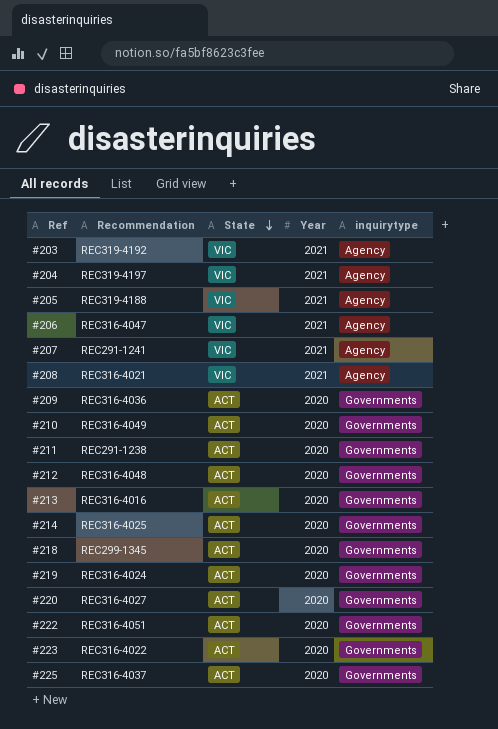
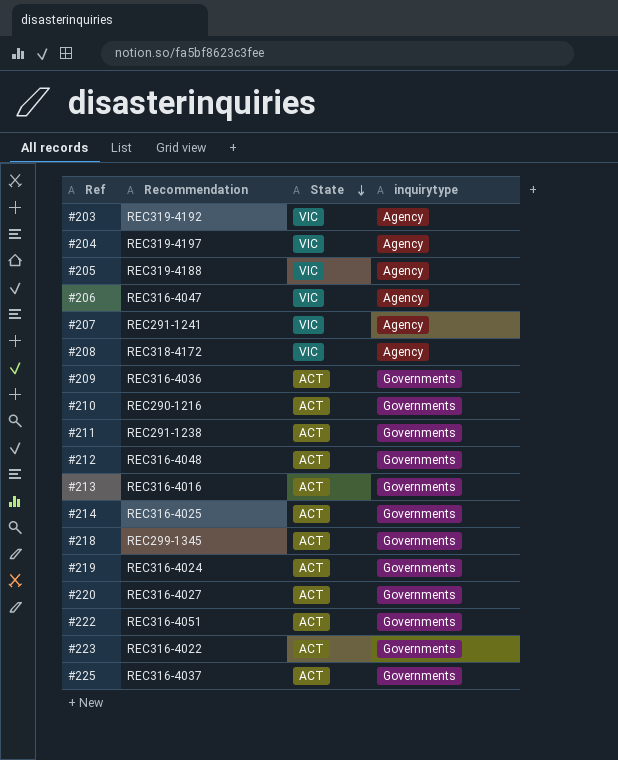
column Year | position: 4 -> none
#208 | Recommendation: REC316-4021 -> REC318-4172
#210 | Recommendation: REC316-4049 -> REC290-1216

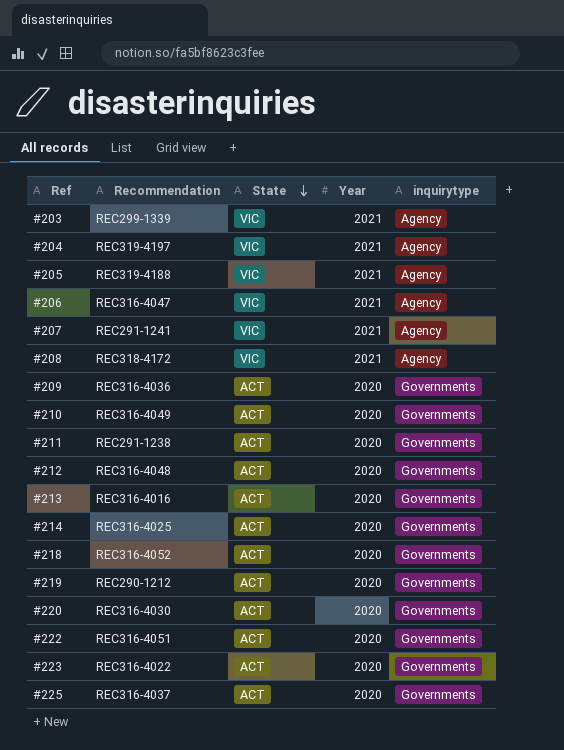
column Year | position: none -> 4
#203 | Recommendation: REC319-4192 -> REC299-1339
#210 | Recommendation: REC290-1216 -> REC316-4049
#218 | Recommendation: REC299-1345 -> REC316-4052
#219 | Recommendation: REC316-4024 -> REC290-1212
#220 | Recommendation: REC316-4027 -> REC316-4030

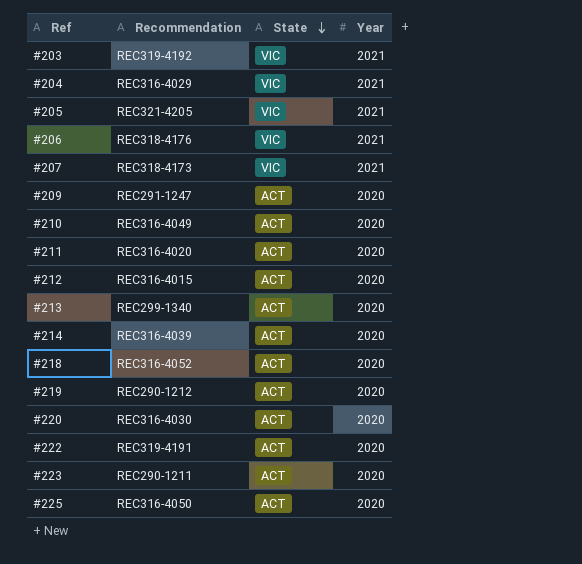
column inquirytype | position: 5 -> none
row #208: REC318-4172 | VIC | 2021 | Agency -> none
#203 | Recommendation: REC299-1339 -> REC319-4192
#204 | Recommendation: REC319-4197 -> REC316-4029
#205 | Recommendation: REC319-4188 -> REC321-4205
#206 | Recommendation: REC316-4047 -> REC318-4176
#207 | Recommendation: REC291-1241 -> REC318-4173
#209 | Recommendation: REC316-4036 -> REC291-1247
#211 | Recommendation: REC291-1238 -> REC316-4020
#212 | Recommendation: REC316-4048 -> REC316-4015
#213 | Recommendation: REC316-4016 -> REC299-1340
#214 | Recommendation: REC316-4025 -> REC316-4039
#222 | Recommendation: REC316-4051 -> REC319-4191
#223 | Recommendation: REC316-4022 -> REC290-1211
#225 | Recommendation: REC316-4037 -> REC316-4050

